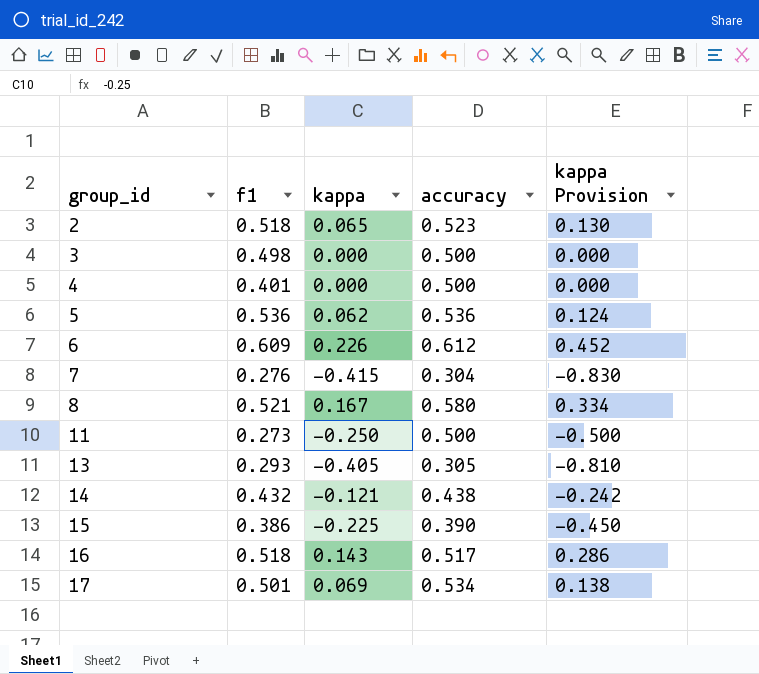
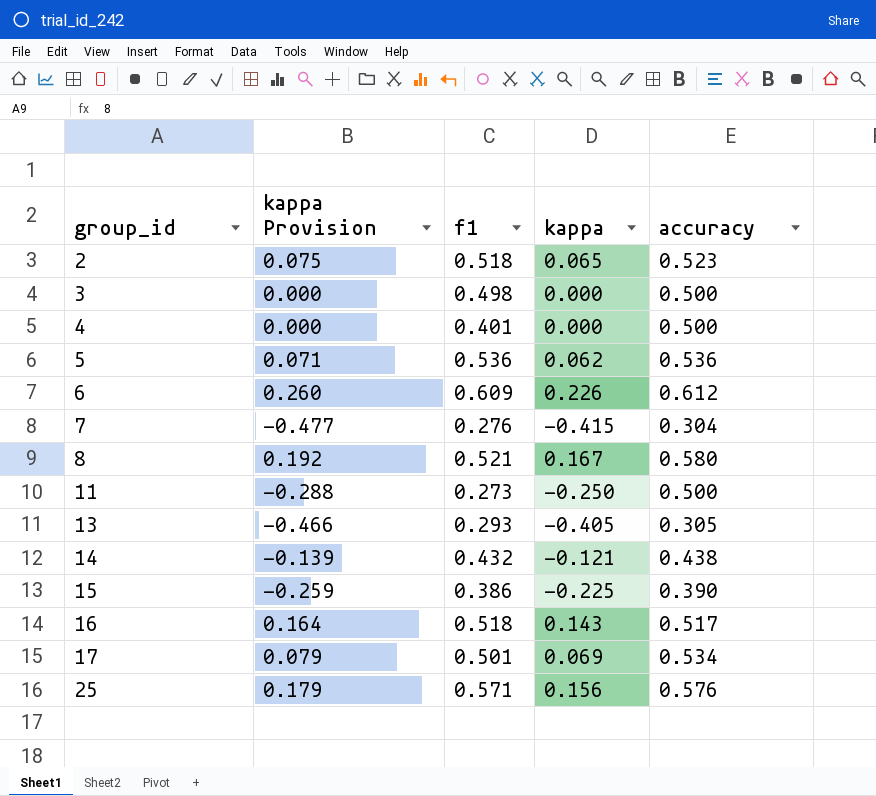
column kappa Provision | formula: [kappa] * 2 -> [kappa] * 1.15
column kappa Provision | position: 5 -> 2
row 25: none -> 0.179 | 0.571 | 0.156 | 0.576

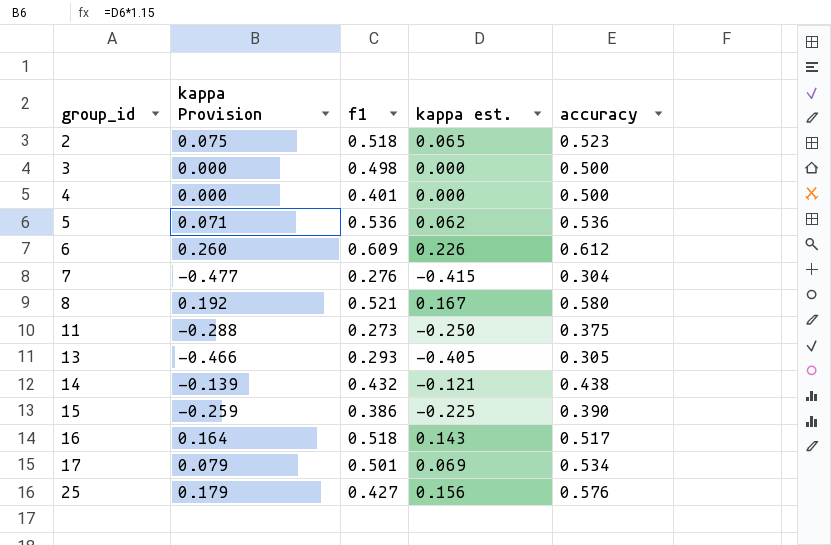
column name: kappa -> kappa est.
11 | accuracy: 0.500 -> 0.375
25 | f1: 0.571 -> 0.427

